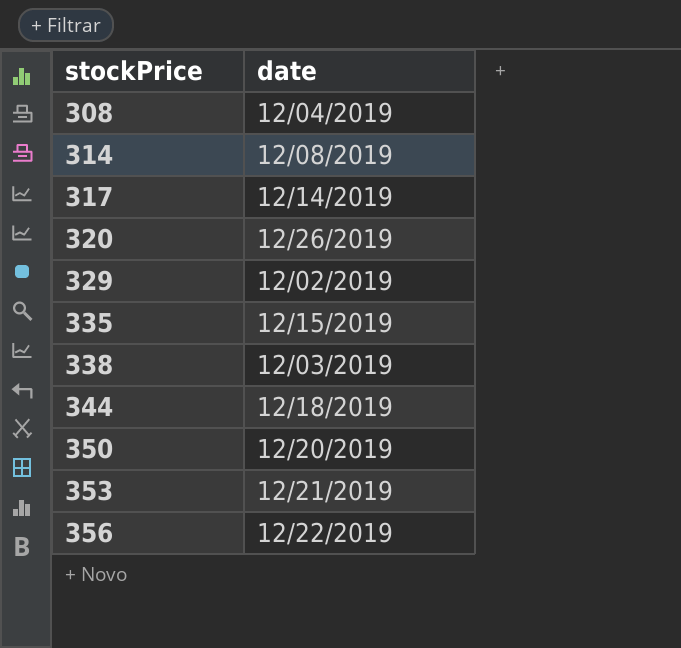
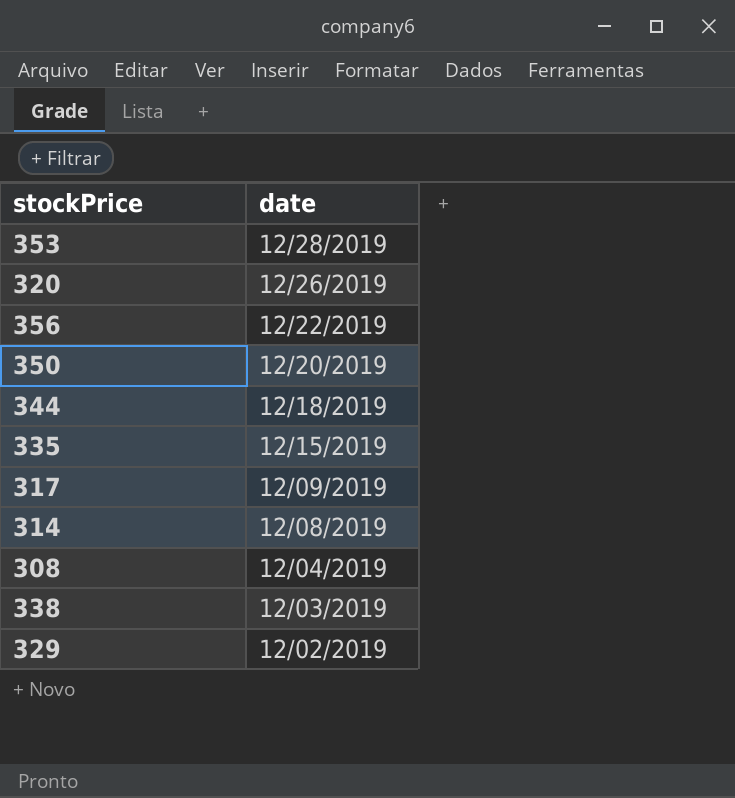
row order: stockPrice ascending -> date descending
353 | date: 12/21/2019 -> 12/28/2019
317 | date: 12/14/2019 -> 12/09/2019

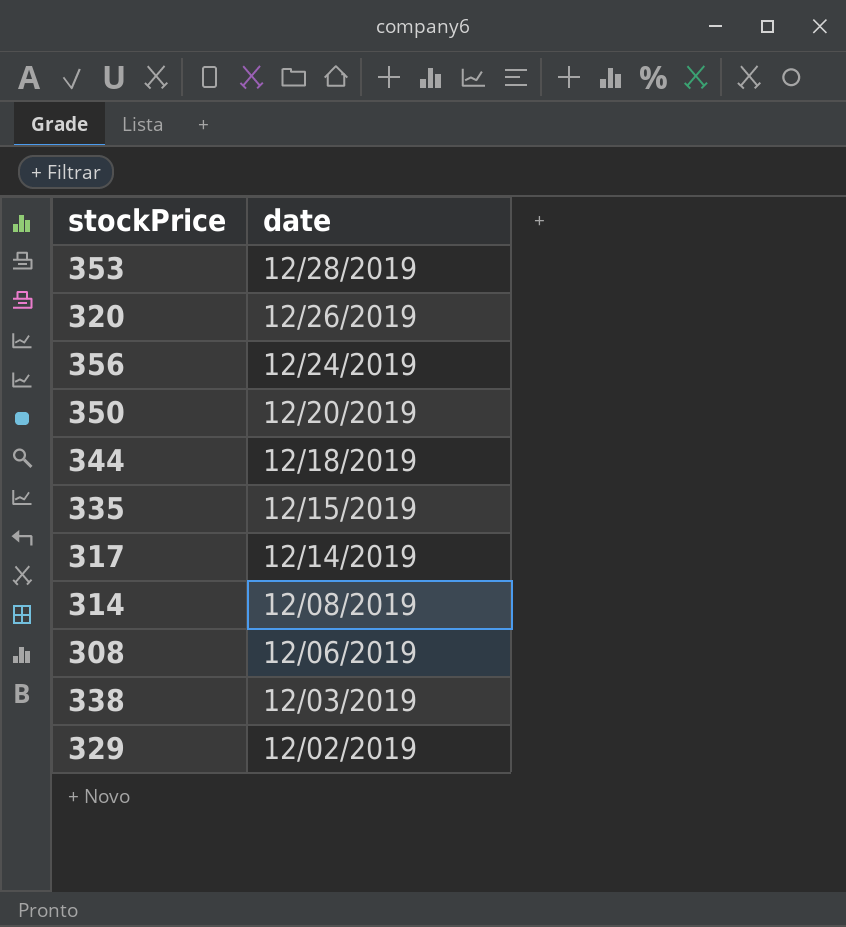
356 | date: 12/22/2019 -> 12/24/2019
317 | date: 12/09/2019 -> 12/14/2019
308 | date: 12/04/2019 -> 12/06/2019

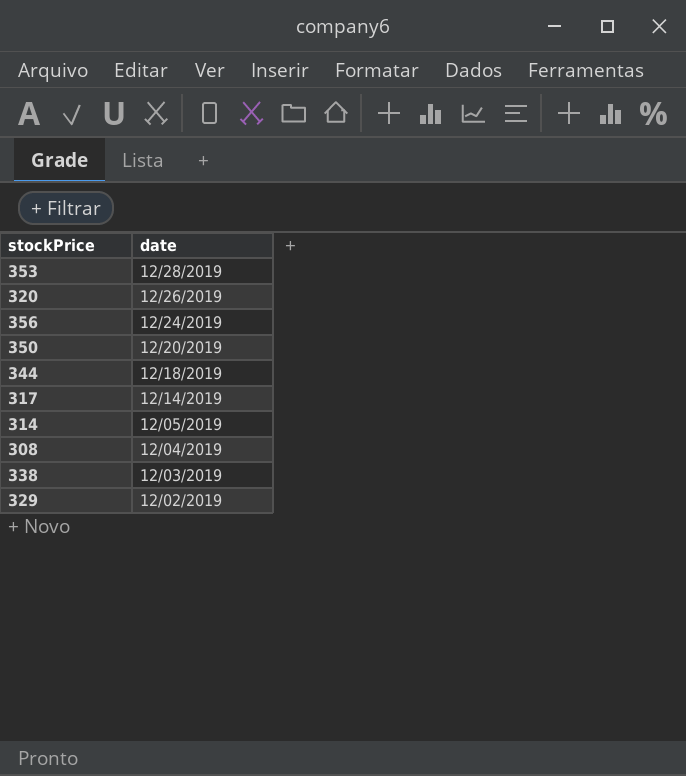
row 335: 12/15/2019 -> none
314 | date: 12/08/2019 -> 12/05/2019
308 | date: 12/06/2019 -> 12/04/2019

